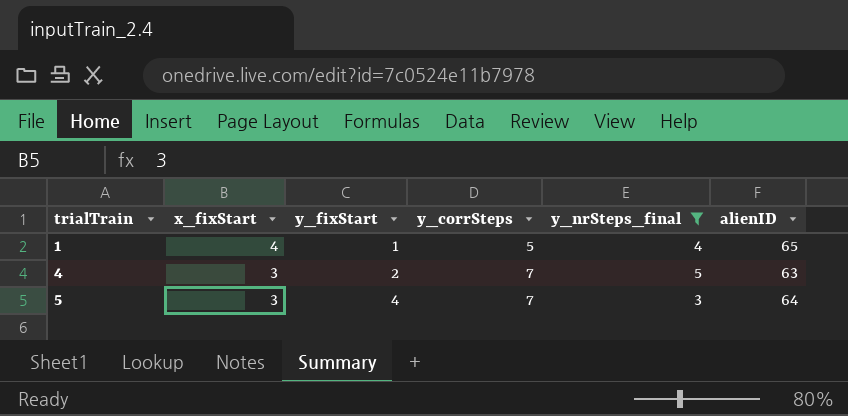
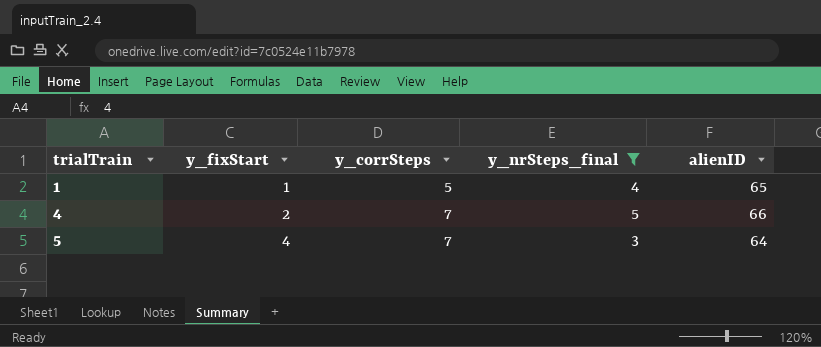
column x_fixStart | position: 2 -> none
4 | alienID: 63 -> 66

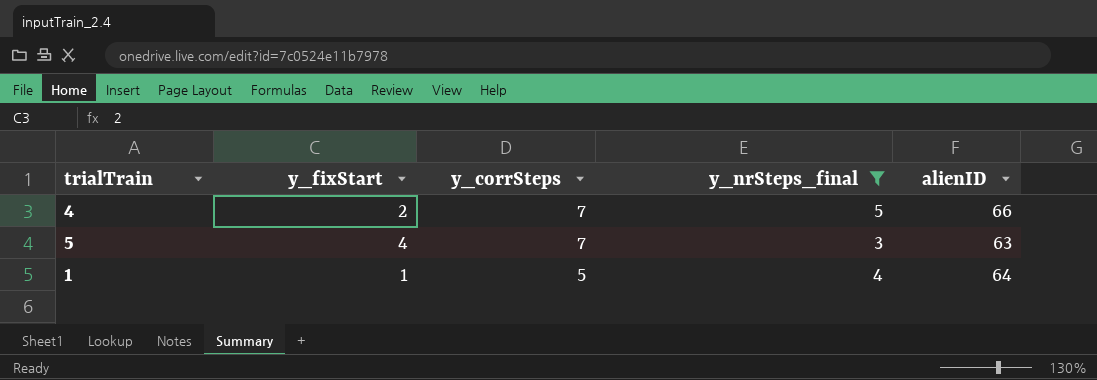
row order: trialTrain ascending -> y_corrSteps descending
5 | alienID: 64 -> 63
1 | alienID: 65 -> 64

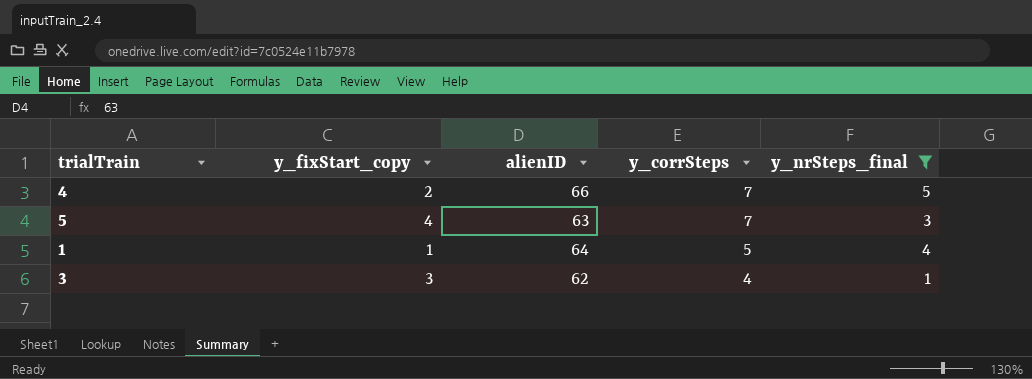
column name: y_fixStart -> y_fixStart_copy
column alienID | position: 5 -> 3
row 3: none -> 3 | 62 | 4 | 1

